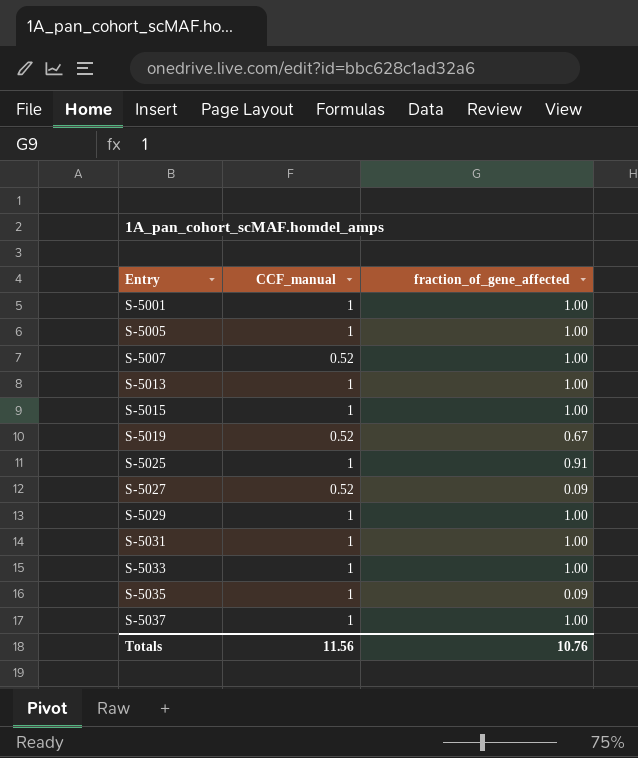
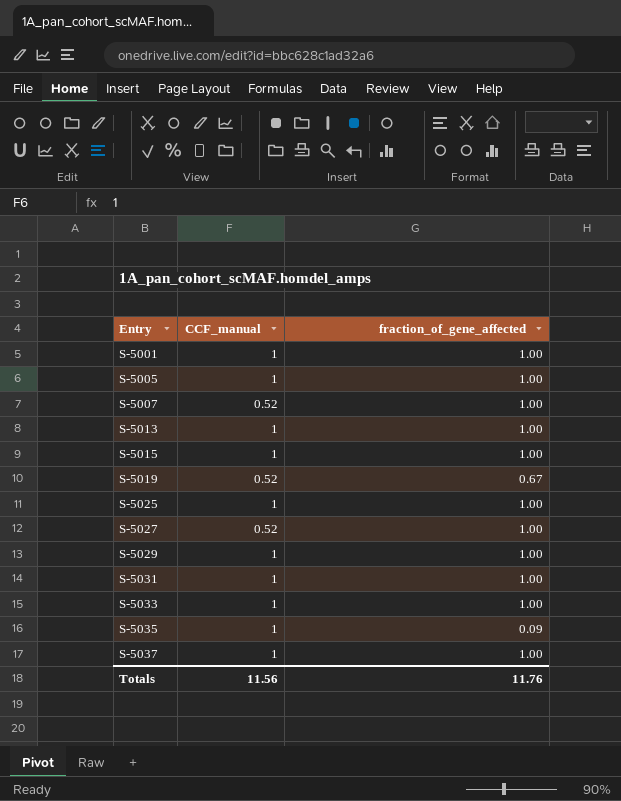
S-5025 | fraction_of_gene_affected: 0.91 -> 1.00
S-5027 | fraction_of_gene_affected: 0.09 -> 1.00
Totals | fraction_of_gene_affected: 10.76 -> 11.76

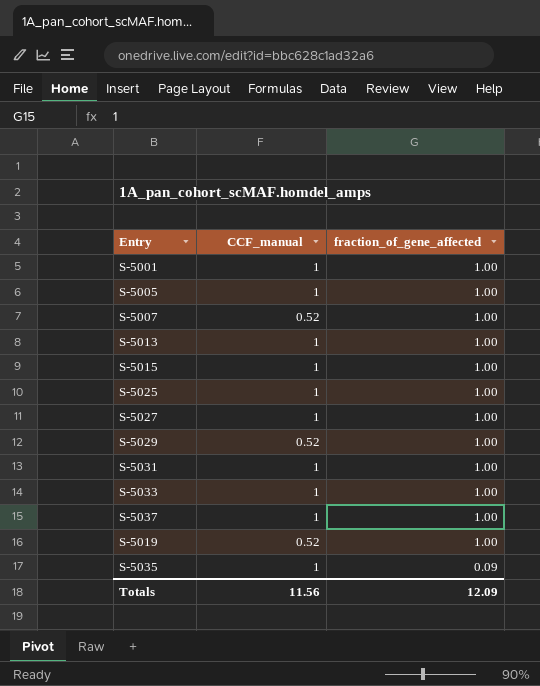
row order: Entry ascending -> fraction_of_gene_affected descending
S-5027 | CCF_manual: 0.52 -> 1
S-5029 | CCF_manual: 1 -> 0.52
S-5019 | fraction_of_gene_affected: 0.67 -> 1.00
Totals | fraction_of_gene_affected: 11.76 -> 12.09

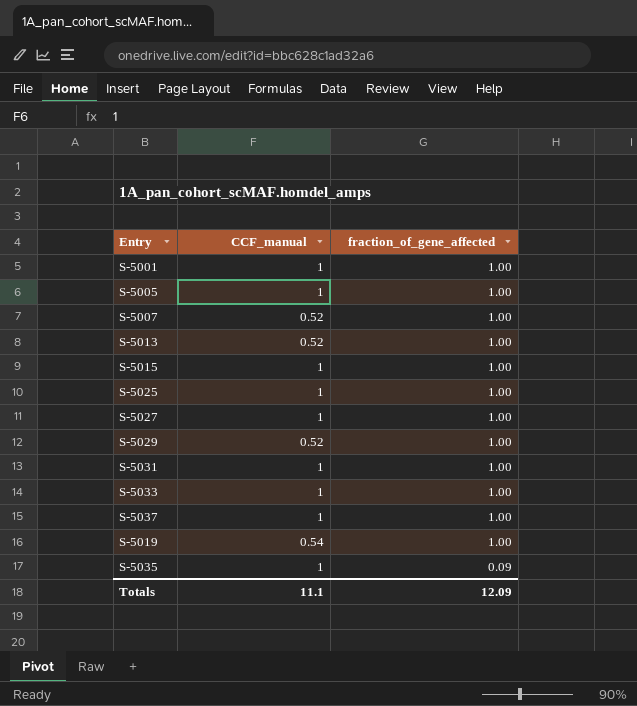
S-5013 | CCF_manual: 1 -> 0.52
S-5019 | CCF_manual: 0.52 -> 0.54
Totals | CCF_manual: 11.56 -> 11.1

